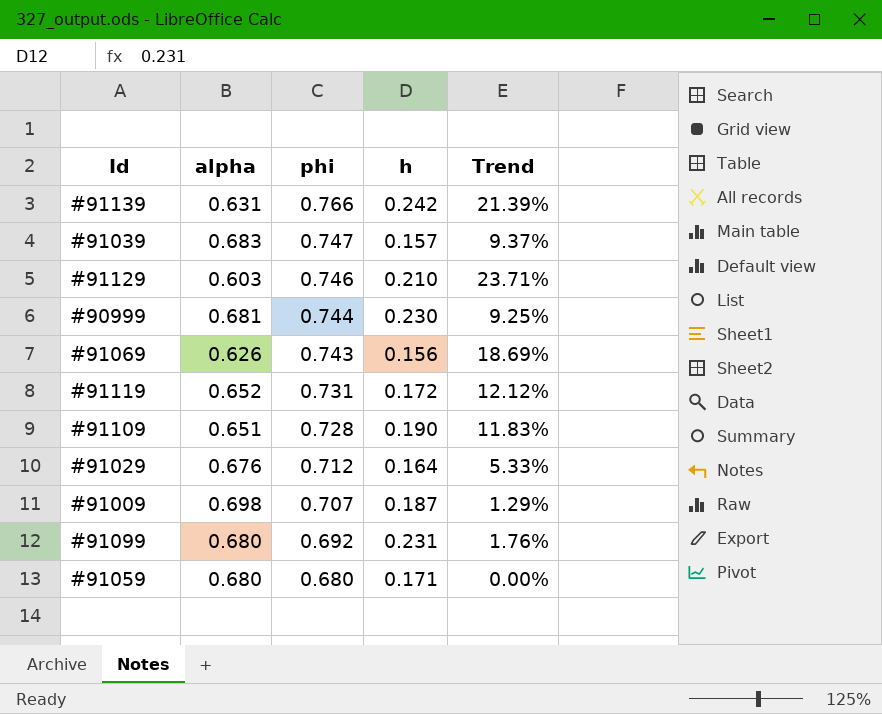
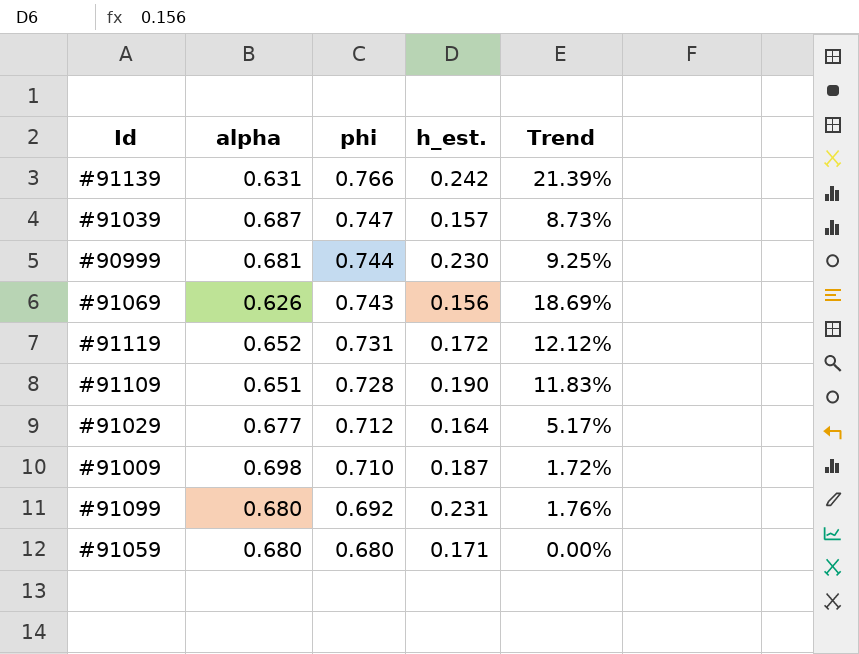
column name: h -> h_est.
row #91129: 0.603 | 0.746 | 0.210 | 23.71% -> none
#91039 | alpha: 0.683 -> 0.687
#91039 | Trend: 9.37% -> 8.73%
#91029 | alpha: 0.676 -> 0.677
#91029 | Trend: 5.33% -> 5.17%
#91009 | phi: 0.707 -> 0.710
#91009 | Trend: 1.29% -> 1.72%

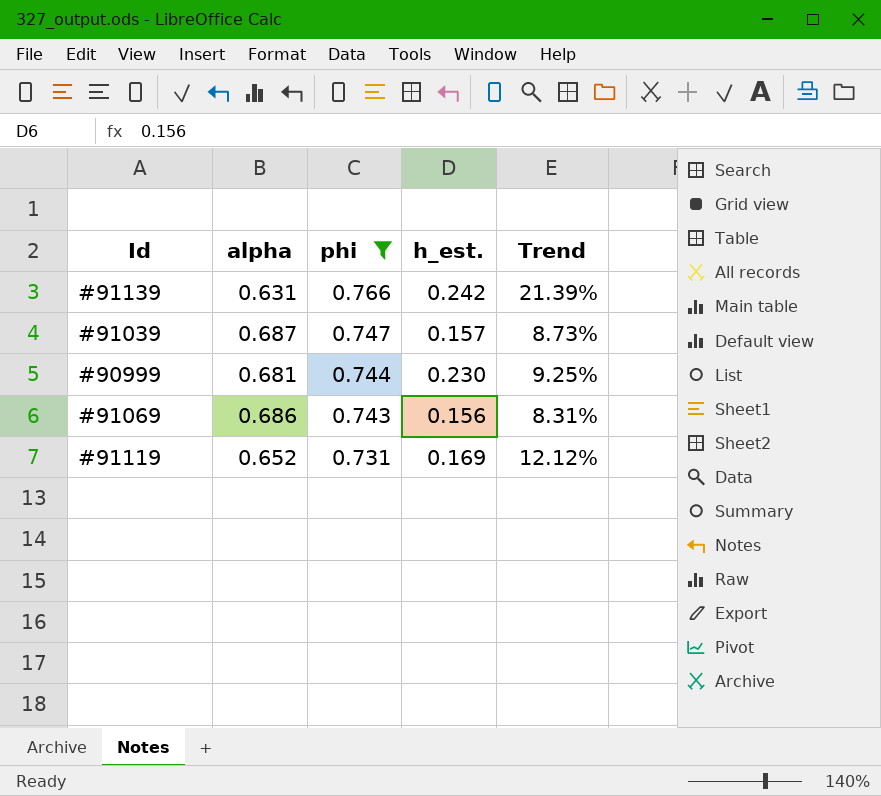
filter: none -> phi >= 0.731
#91069 | alpha: 0.626 -> 0.686
#91069 | Trend: 18.69% -> 8.31%
#91119 | h_est.: 0.172 -> 0.169

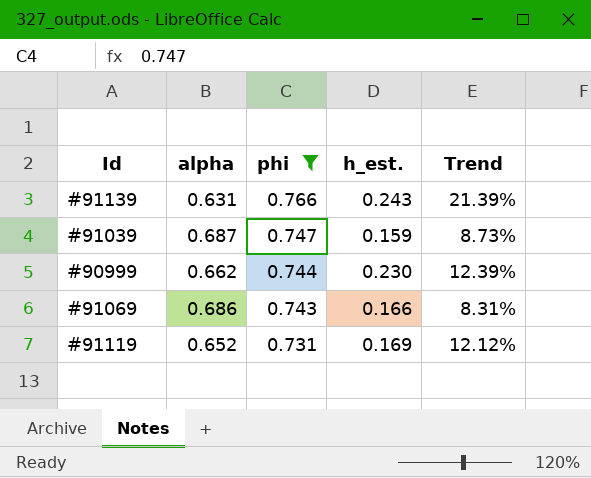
#91139 | h_est.: 0.242 -> 0.243
#91039 | h_est.: 0.157 -> 0.159
#90999 | alpha: 0.681 -> 0.662
#90999 | Trend: 9.25% -> 12.39%
#91069 | h_est.: 0.156 -> 0.166

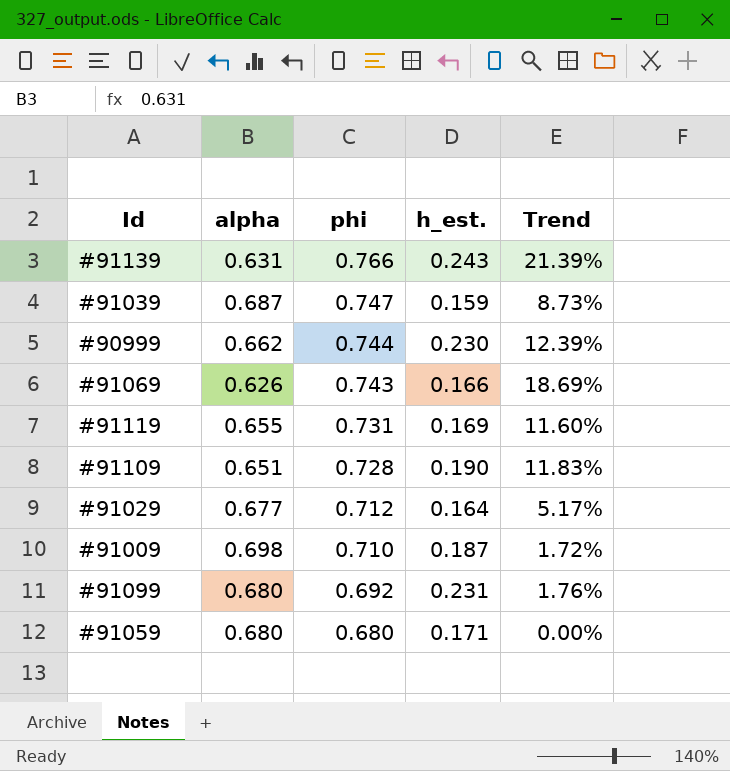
filter: phi >= 0.731 -> none
#91069 | alpha: 0.686 -> 0.626
#91069 | Trend: 8.31% -> 18.69%
#91119 | alpha: 0.652 -> 0.655
#91119 | Trend: 12.12% -> 11.60%

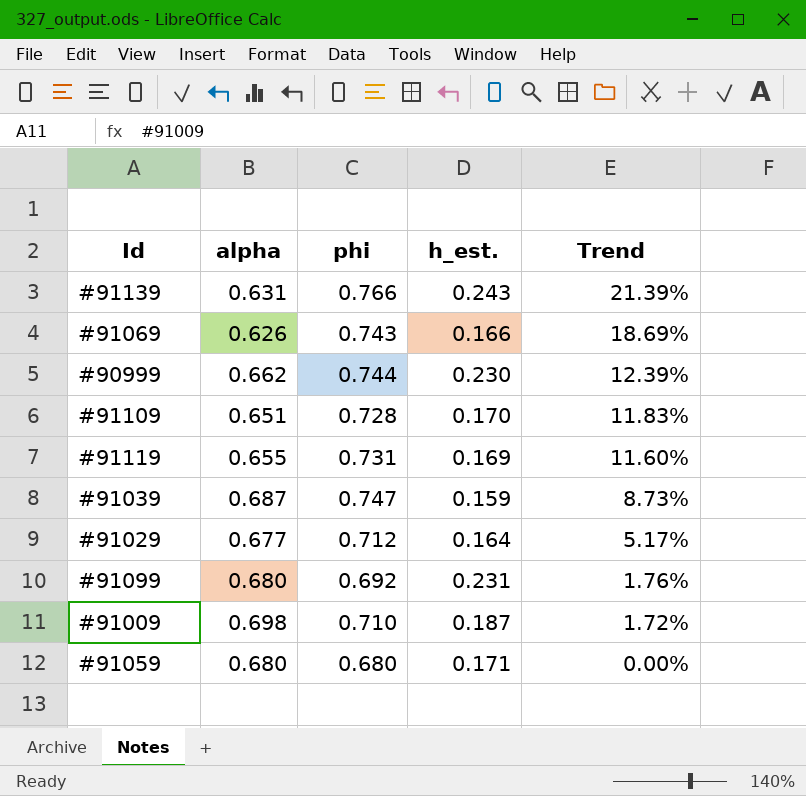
row order: phi descending -> Trend descending
#91109 | h_est.: 0.190 -> 0.170

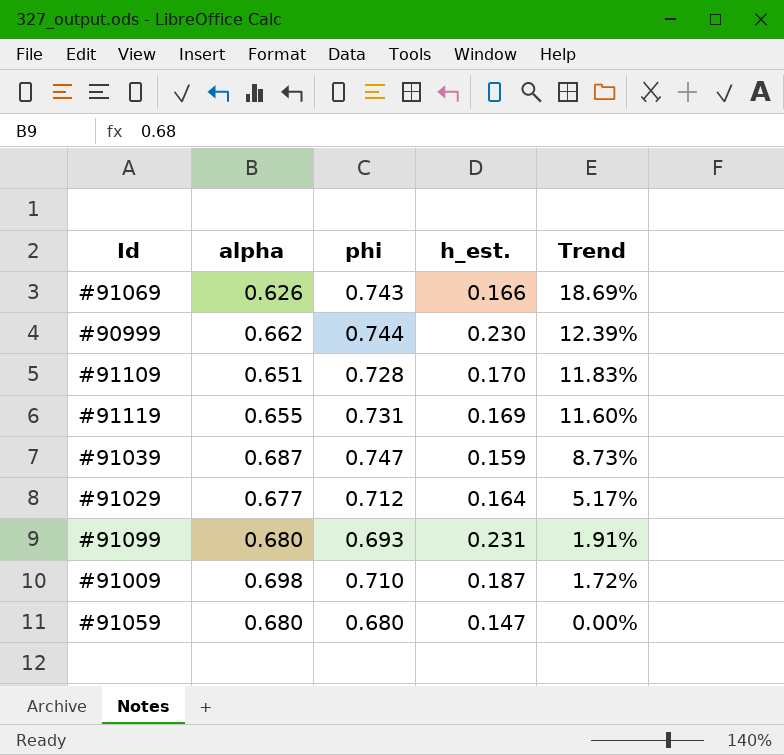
row #91139: 0.631 | 0.766 | 0.243 | 21.39% -> none
#91099 | phi: 0.692 -> 0.693
#91099 | Trend: 1.76% -> 1.91%
#91059 | h_est.: 0.171 -> 0.147

